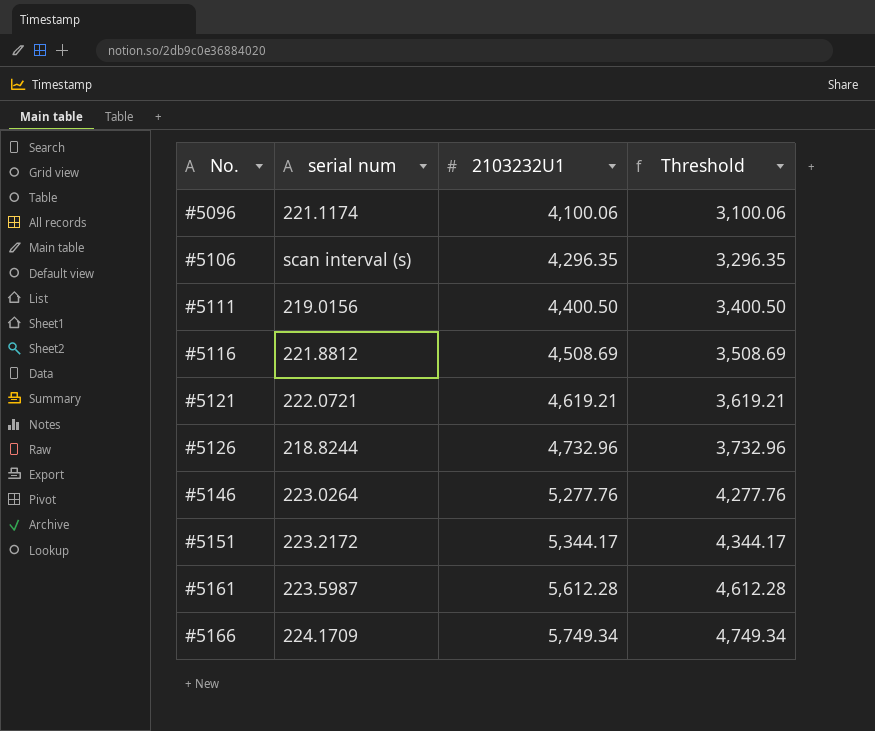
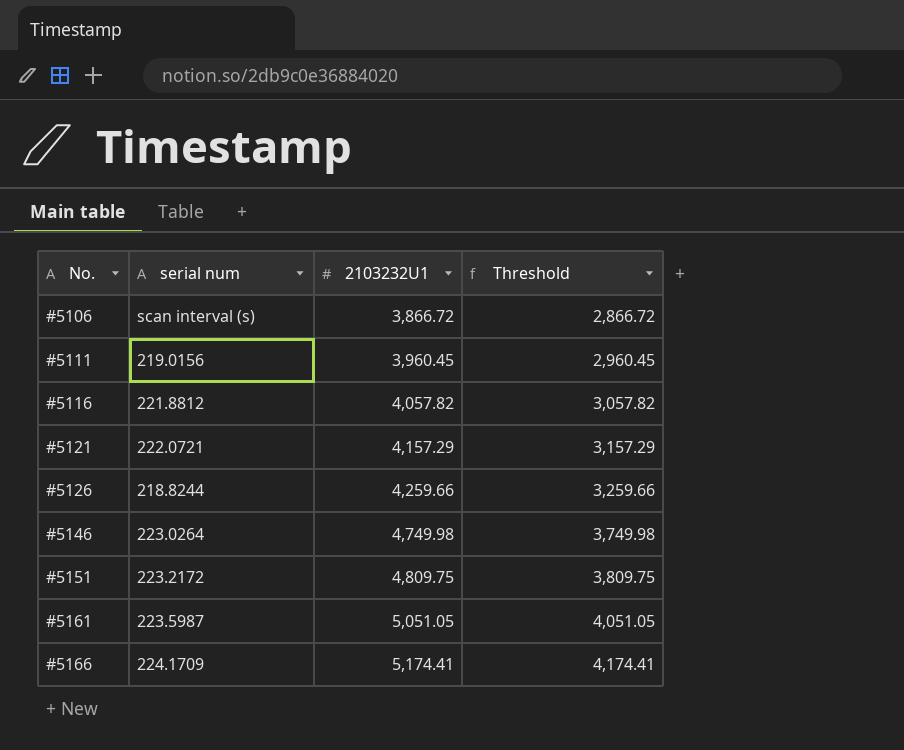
row #5096: 221.1174 | 4,100.06 | 3,100.06 -> none
#5106 | 2103232U1: 4,296.35 -> 3,866.72
#5106 | Threshold: 3,296.35 -> 2,866.72
#5111 | 2103232U1: 4,400.50 -> 3,960.45
#5111 | Threshold: 3,400.50 -> 2,960.45
#5116 | 2103232U1: 4,508.69 -> 4,057.82
#5116 | Threshold: 3,508.69 -> 3,057.82
#5121 | 2103232U1: 4,619.21 -> 4,157.29
#5121 | Threshold: 3,619.21 -> 3,157.29
#5126 | 2103232U1: 4,732.96 -> 4,259.66
#5126 | Threshold: 3,732.96 -> 3,259.66
#5146 | 2103232U1: 5,277.76 -> 4,749.98
#5146 | Threshold: 4,277.76 -> 3,749.98
#5151 | 2103232U1: 5,344.17 -> 4,809.75
#5151 | Threshold: 4,344.17 -> 3,809.75
#5161 | 2103232U1: 5,612.28 -> 5,051.05
#5161 | Threshold: 4,612.28 -> 4,051.05
#5166 | 2103232U1: 5,749.34 -> 5,174.41
#5166 | Threshold: 4,749.34 -> 4,174.41

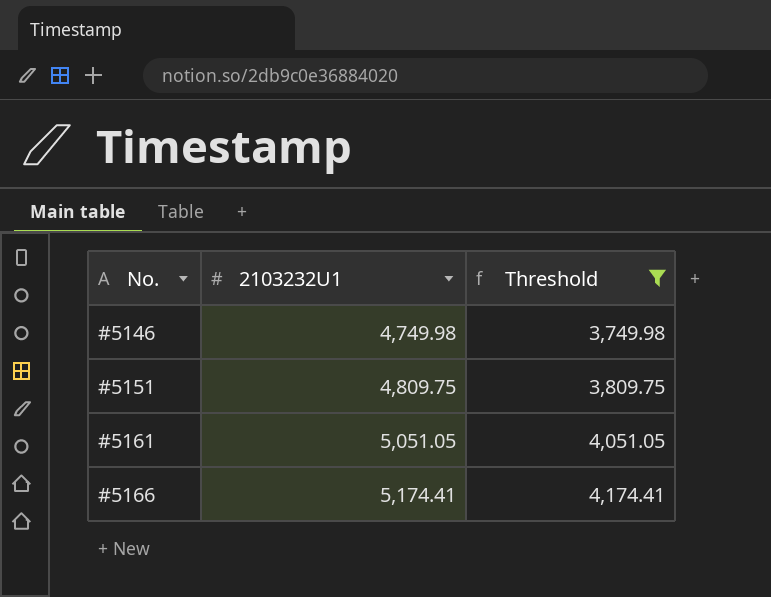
filter: none -> Threshold >= 3,749.98
column serial num | position: 2 -> none

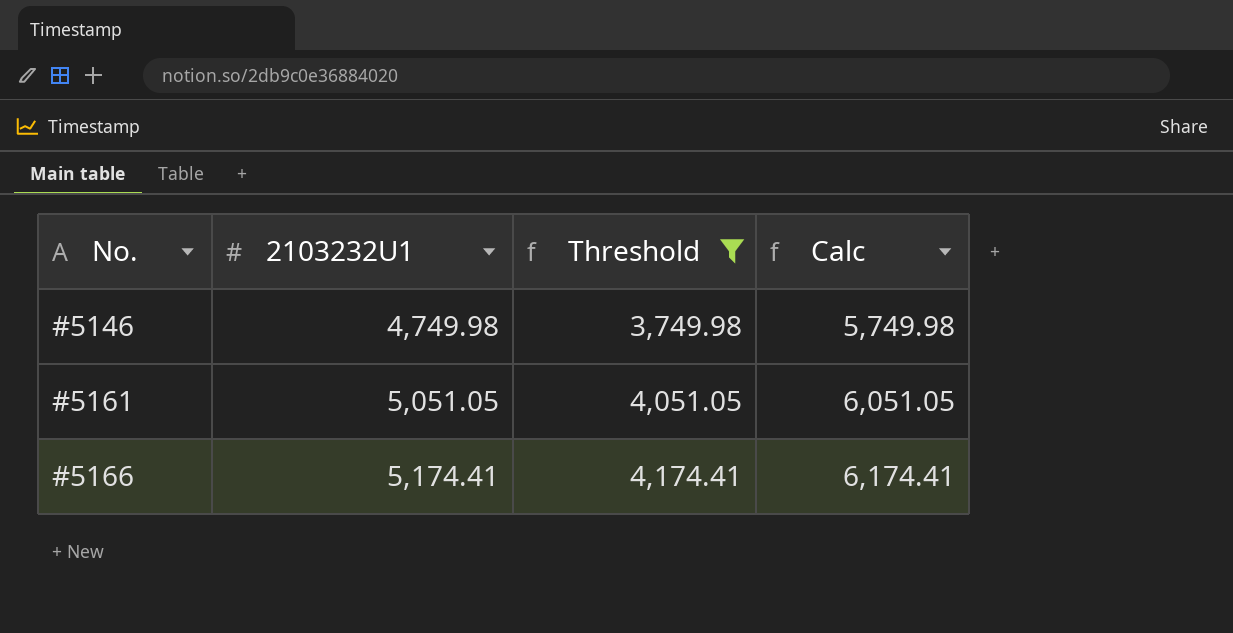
column Calc | formula: none -> [2103232U1] + 1000
row #5151: 4,809.75 | 3,809.75 -> none

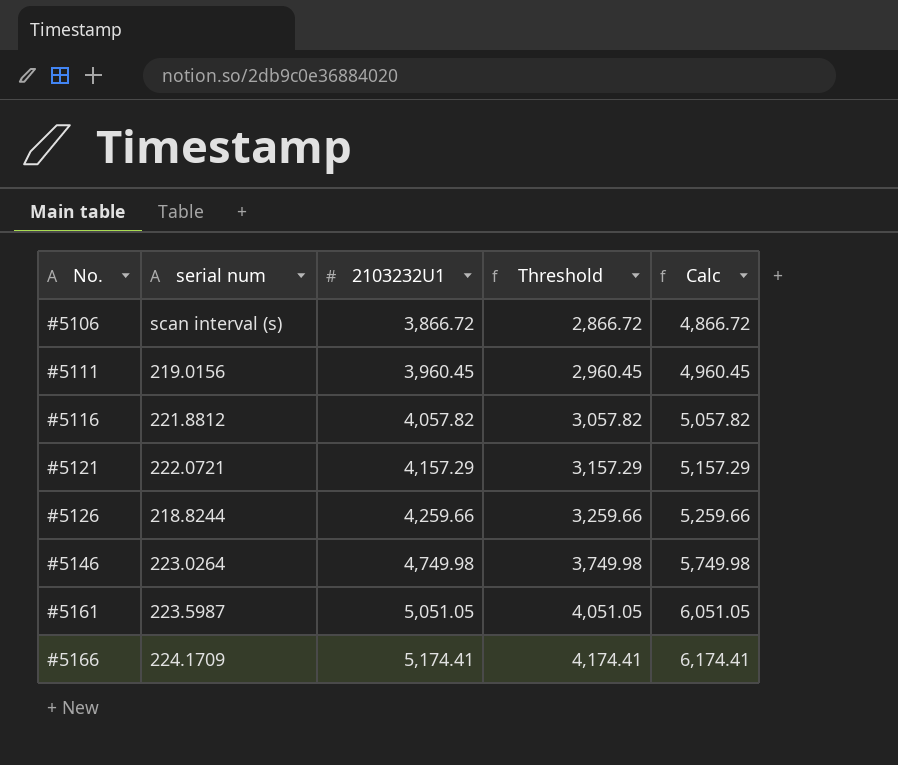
filter: Threshold >= 3,749.98 -> none
column serial num | position: none -> 2

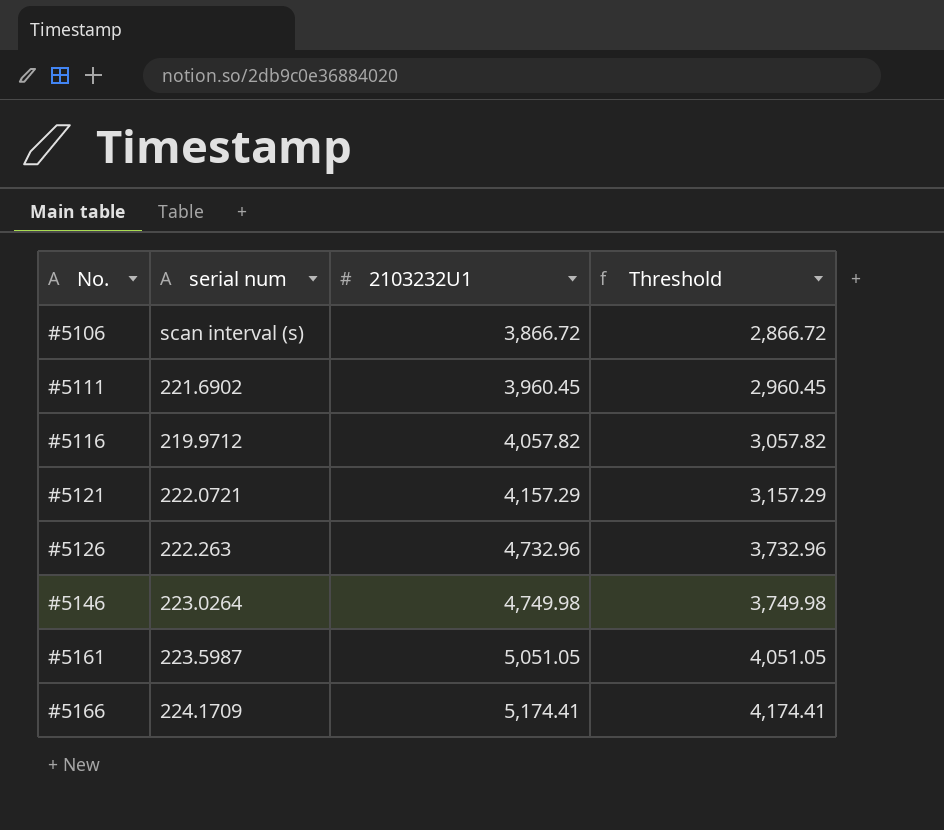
column Calc | formula: [2103232U1] + 1000 -> none
#5111 | serial num: 219.0156 -> 221.6902
#5116 | serial num: 221.8812 -> 219.9712
#5126 | serial num: 218.8244 -> 222.263
#5126 | 2103232U1: 4,259.66 -> 4,732.96
#5126 | Threshold: 3,259.66 -> 3,732.96

